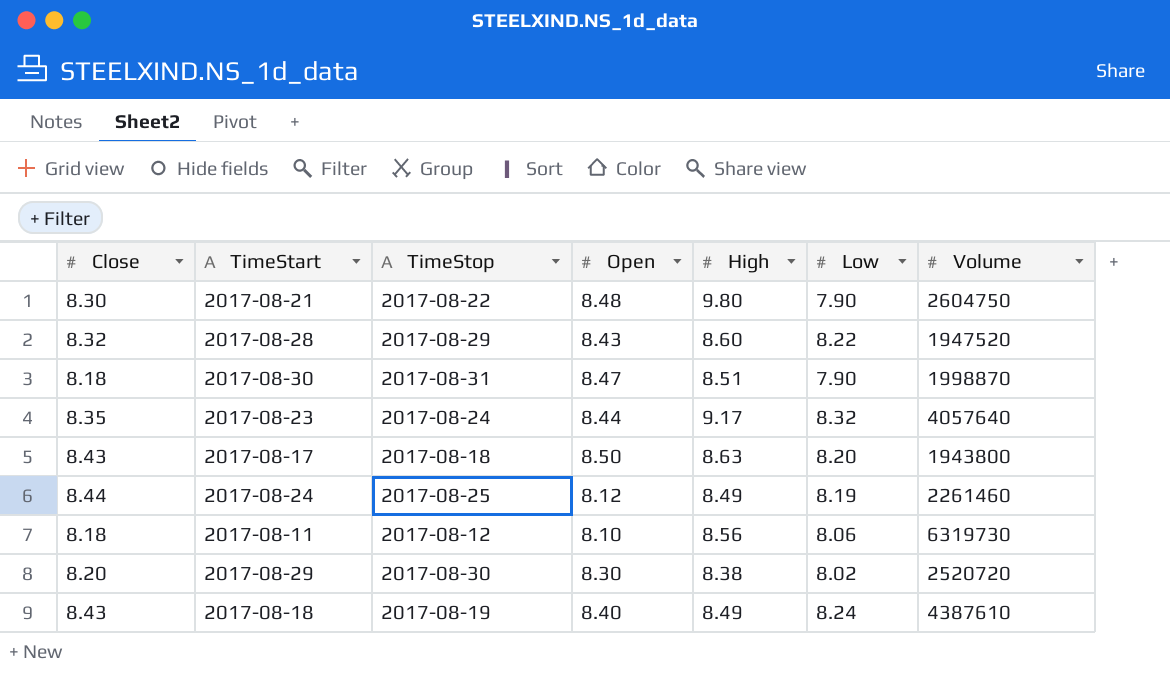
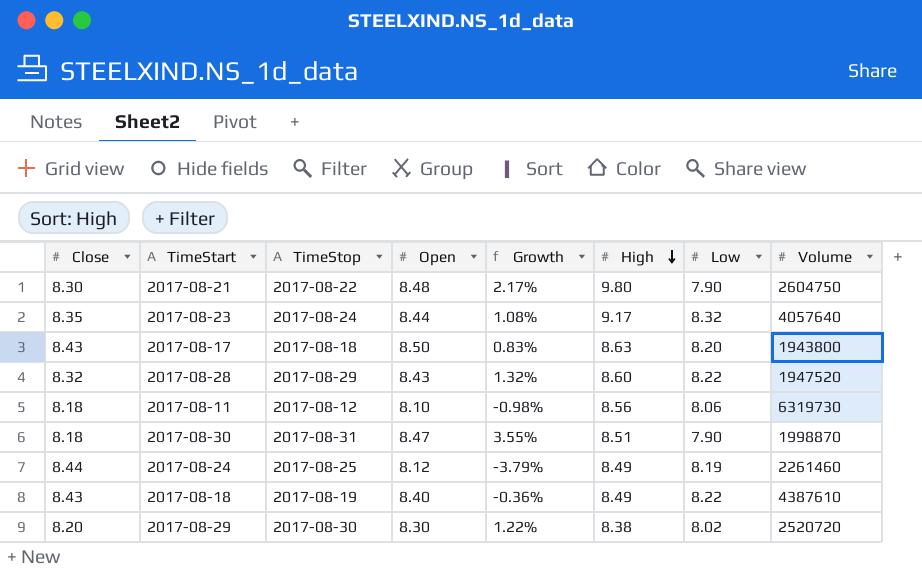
row order: none -> High descending
column Growth | formula: none -> ([Open] - [Close]) / [Close]
2017-08-18 | Low: 8.24 -> 8.22

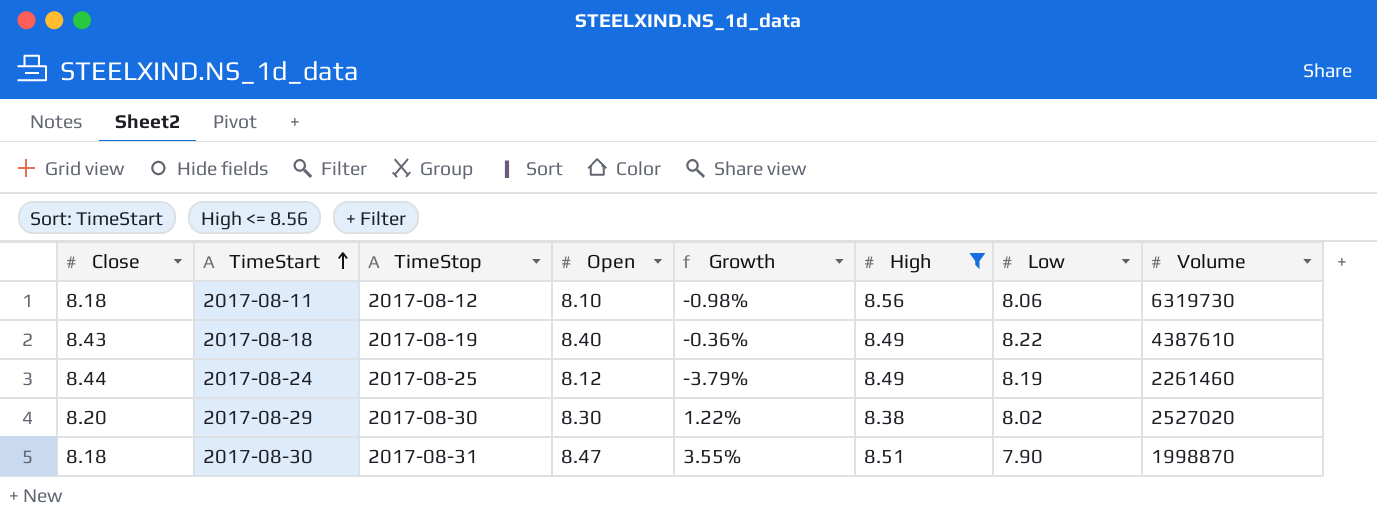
filter: none -> High <= 8.56
row order: High descending -> TimeStart ascending
2017-08-29 | Volume: 2520720 -> 2527020

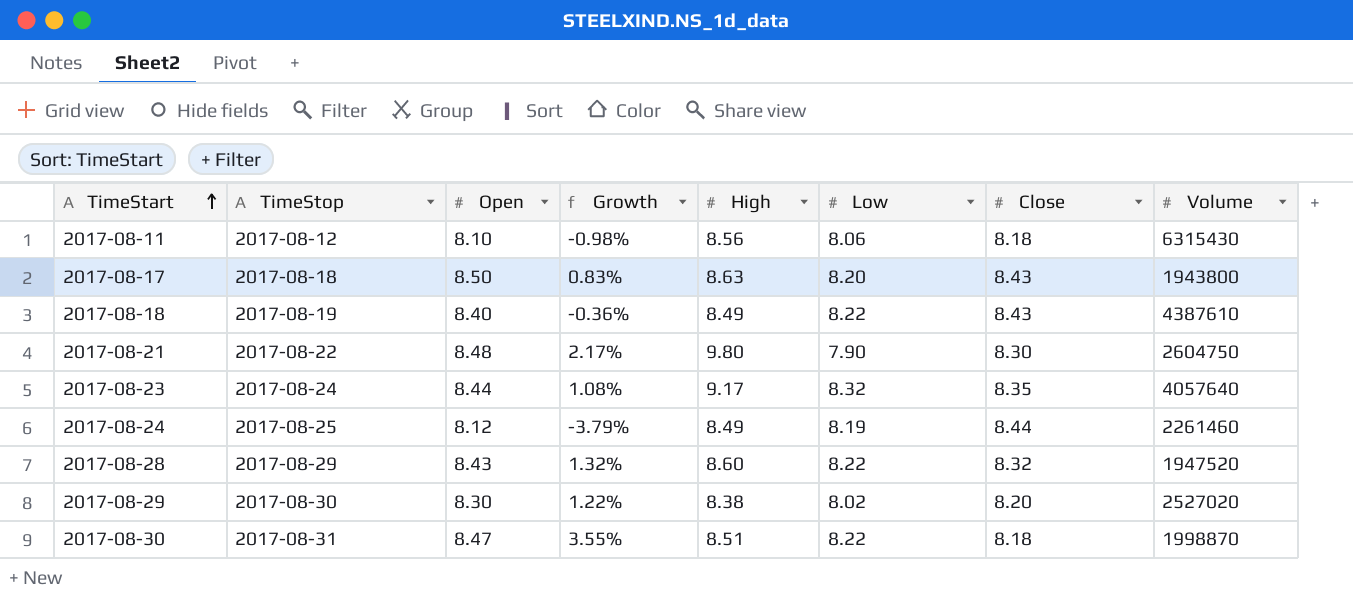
filter: High <= 8.56 -> none
column Close | position: 1 -> 7
2017-08-11 | Volume: 6319730 -> 6315430
2017-08-30 | Low: 7.90 -> 8.22

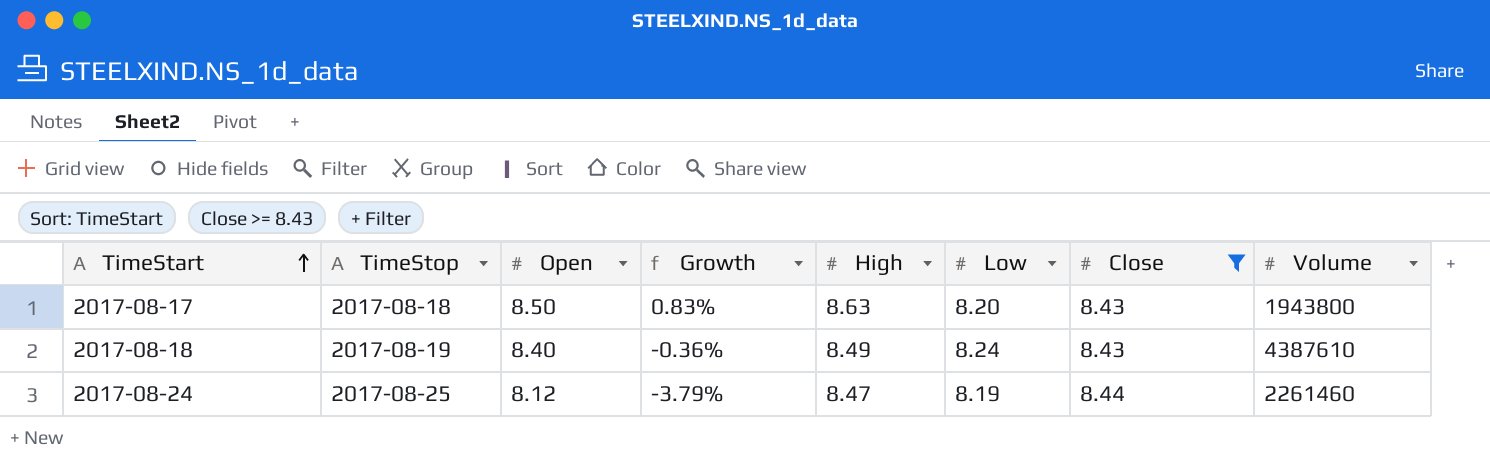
filter: none -> Close >= 8.43
2017-08-18 | Low: 8.22 -> 8.24
2017-08-24 | High: 8.49 -> 8.47

